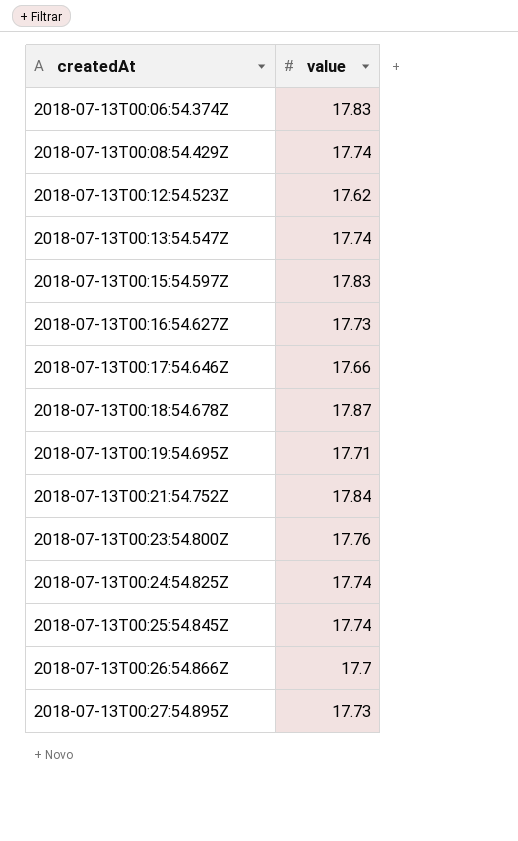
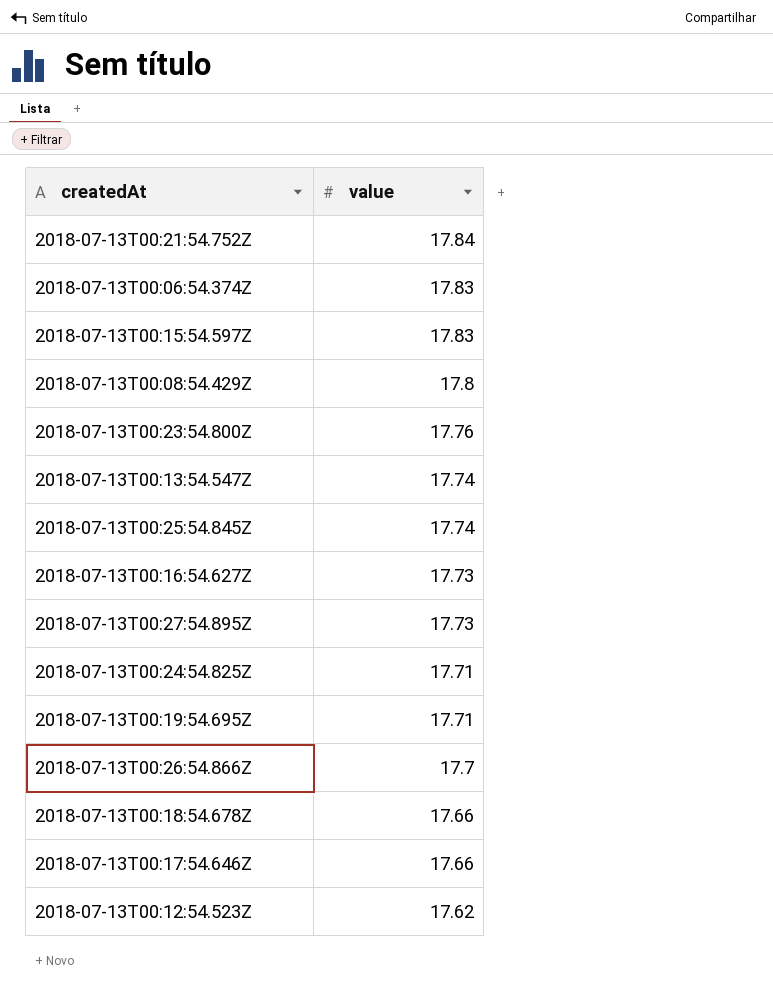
row order: createdAt ascending -> value descending
2018-07-13T00:08:54.429Z | value: 17.74 -> 17.8
2018-07-13T00:24:54.825Z | value: 17.74 -> 17.71
2018-07-13T00:18:54.678Z | value: 17.87 -> 17.66

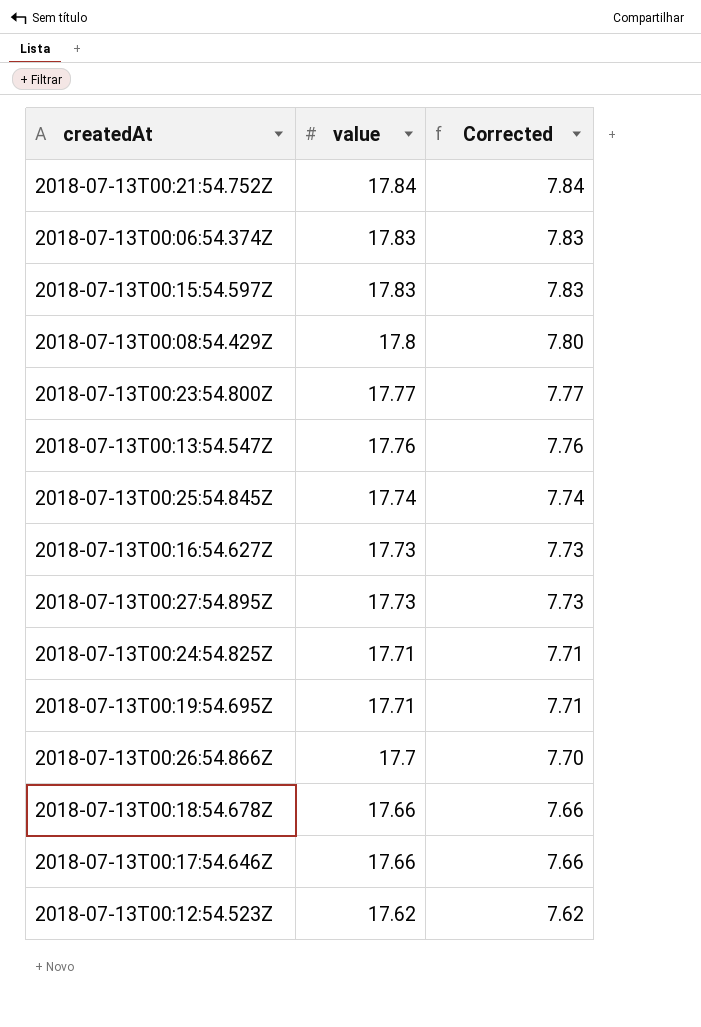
column Corrected | formula: none -> [value] - 10
2018-07-13T00:23:54.800Z | value: 17.76 -> 17.77
2018-07-13T00:13:54.547Z | value: 17.74 -> 17.76

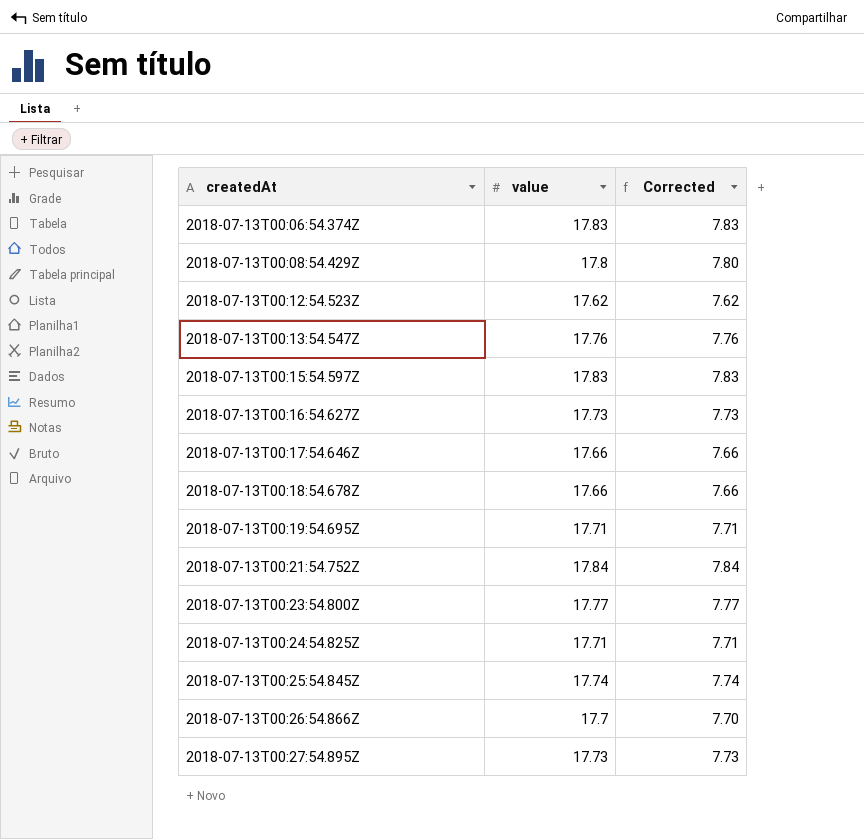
row order: value descending -> createdAt ascending

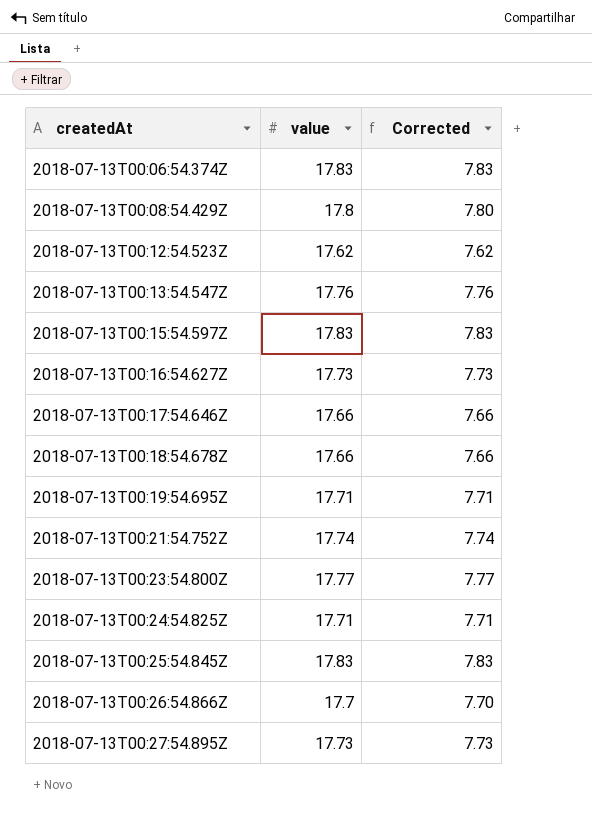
2018-07-13T00:21:54.752Z | value: 17.84 -> 17.74
2018-07-13T00:21:54.752Z | Corrected: 7.84 -> 7.74
2018-07-13T00:25:54.845Z | value: 17.74 -> 17.83
2018-07-13T00:25:54.845Z | Corrected: 7.74 -> 7.83

